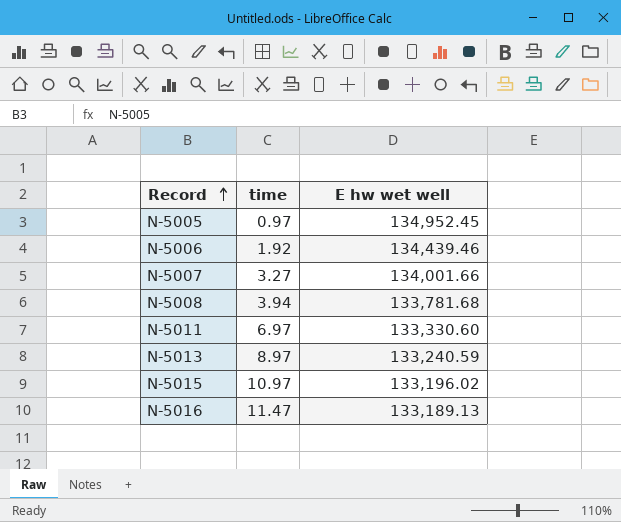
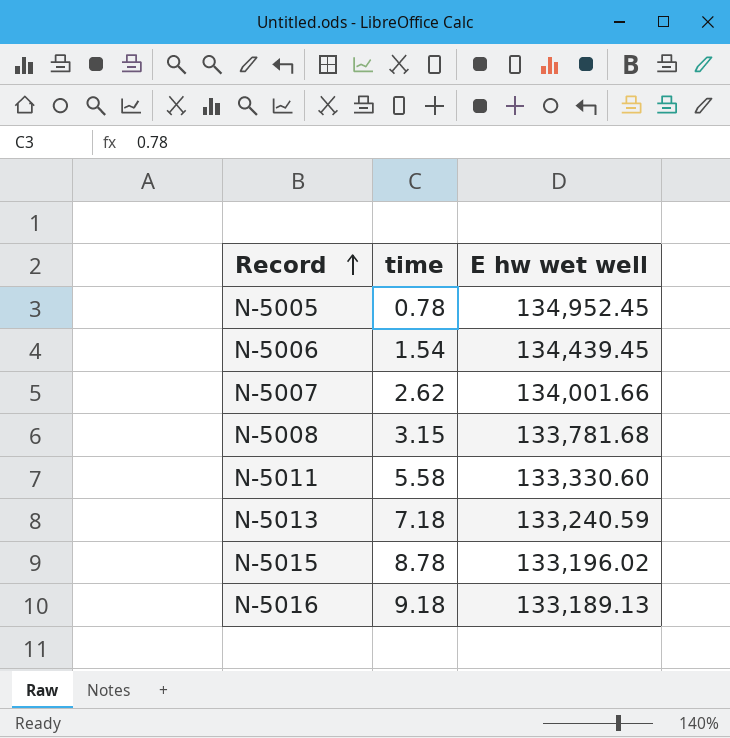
N-5005 | time: 0.97 -> 0.78
N-5006 | time: 1.92 -> 1.54
N-5006 | E hw wet well: 134,439.46 -> 134,439.45
N-5007 | time: 3.27 -> 2.62
N-5008 | time: 3.94 -> 3.15
N-5011 | time: 6.97 -> 5.58
N-5013 | time: 8.97 -> 7.18
N-5015 | time: 10.97 -> 8.78
N-5016 | time: 11.47 -> 9.18

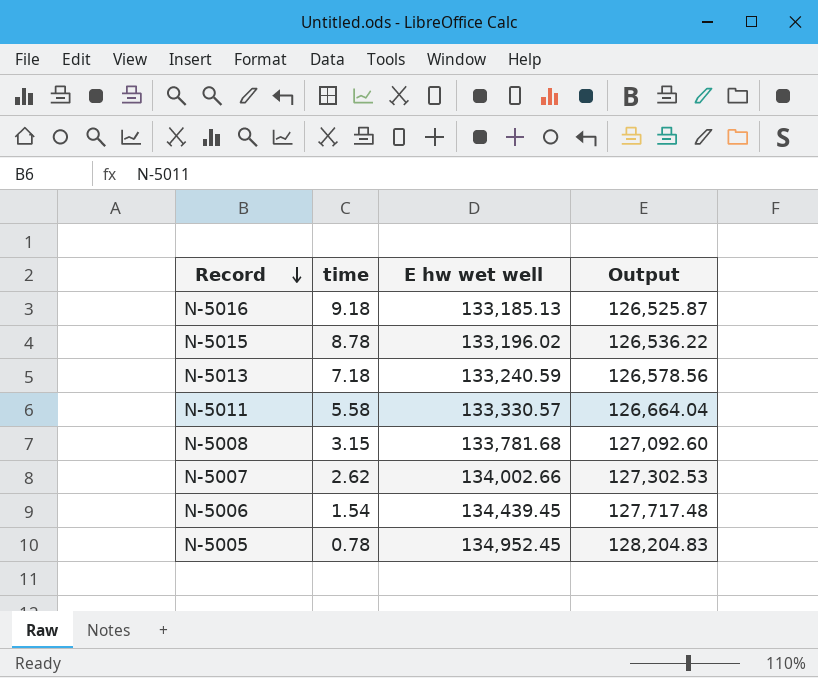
row order: Record ascending -> Record descending
column Output | formula: none -> [E hw wet well] * 0.95
N-5016 | E hw wet well: 133,189.13 -> 133,185.13
N-5011 | E hw wet well: 133,330.60 -> 133,330.57
N-5007 | E hw wet well: 134,001.66 -> 134,002.66

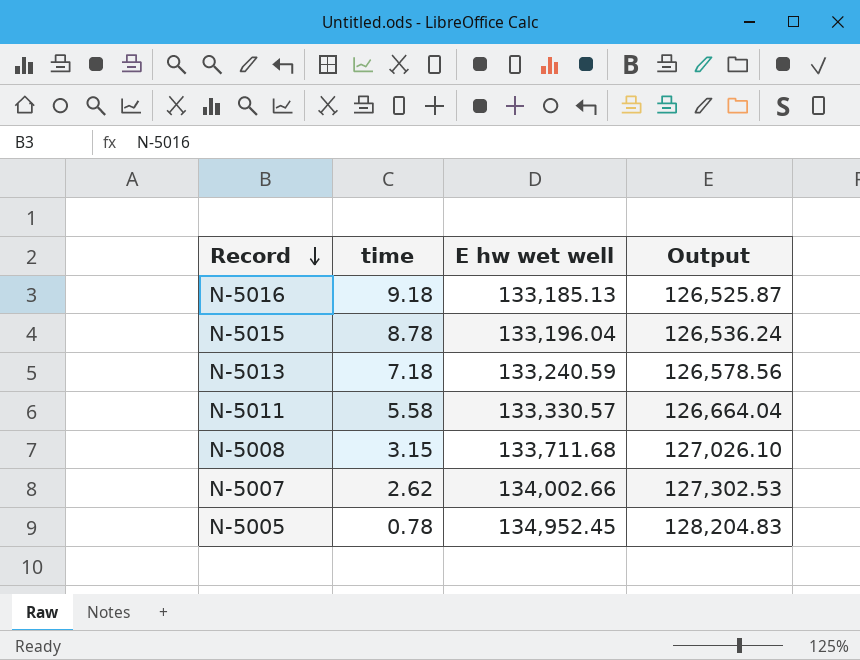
row N-5006: 1.54 | 134,439.45 | 127,717.48 -> none
N-5015 | E hw wet well: 133,196.02 -> 133,196.04
N-5015 | Output: 126,536.22 -> 126,536.24
N-5008 | E hw wet well: 133,781.68 -> 133,711.68
N-5008 | Output: 127,092.60 -> 127,026.10

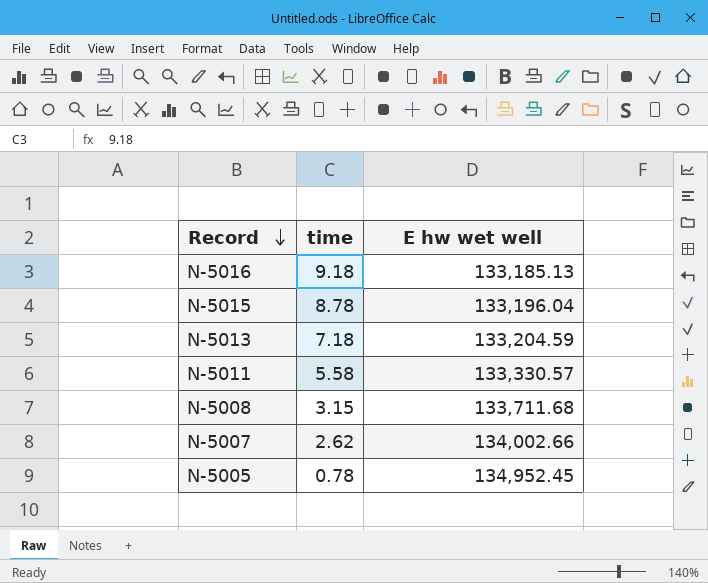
column Output | formula: [E hw wet well] * 0.95 -> none
N-5013 | E hw wet well: 133,240.59 -> 133,204.59

